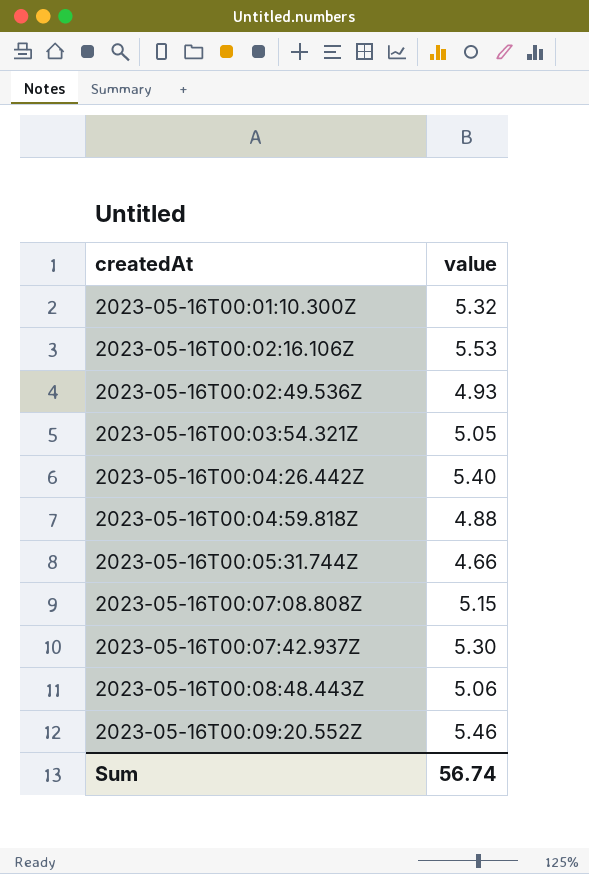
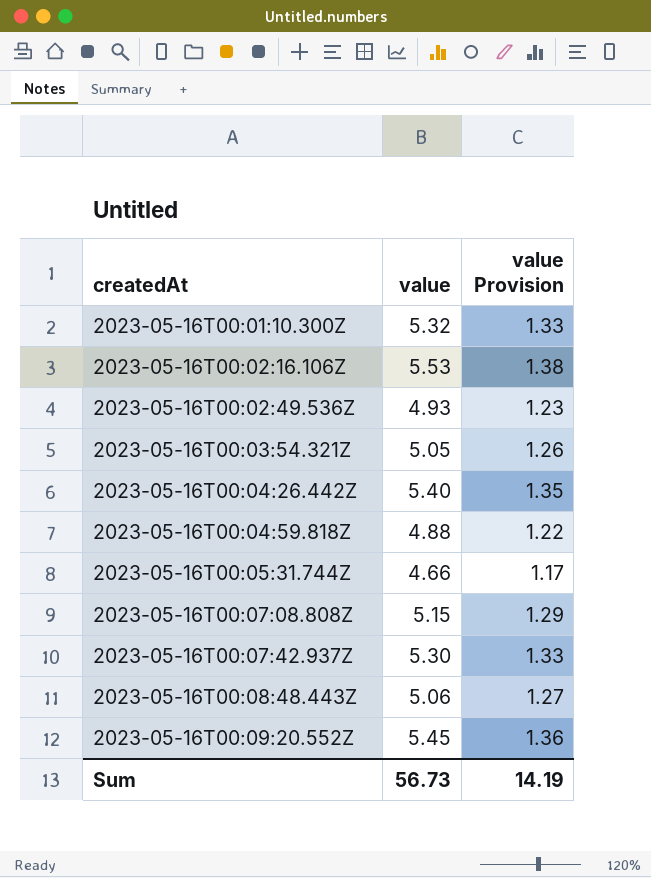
column value Provision | formula: none -> [value] * 0.25
2023-05-16T00:09:20.552Z | value: 5.46 -> 5.45
Sum | value: 56.74 -> 56.73

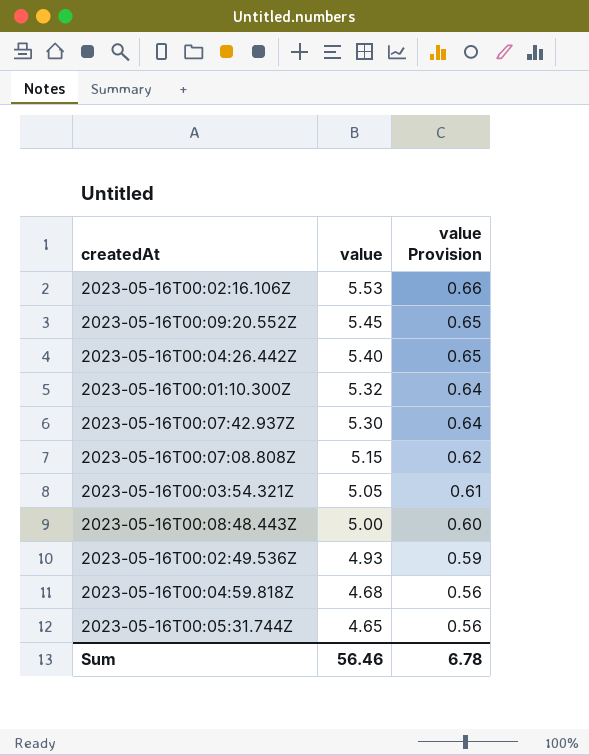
row order: createdAt ascending -> value descending
column value Provision | formula: [value] * 0.25 -> [value] * 0.12
2023-05-16T00:08:48.443Z | value: 5.06 -> 5.00
2023-05-16T00:04:59.818Z | value: 4.88 -> 4.68
2023-05-16T00:05:31.744Z | value: 4.66 -> 4.65
Sum | value: 56.73 -> 56.46
Sum | value Provision: 14.19 -> 6.78

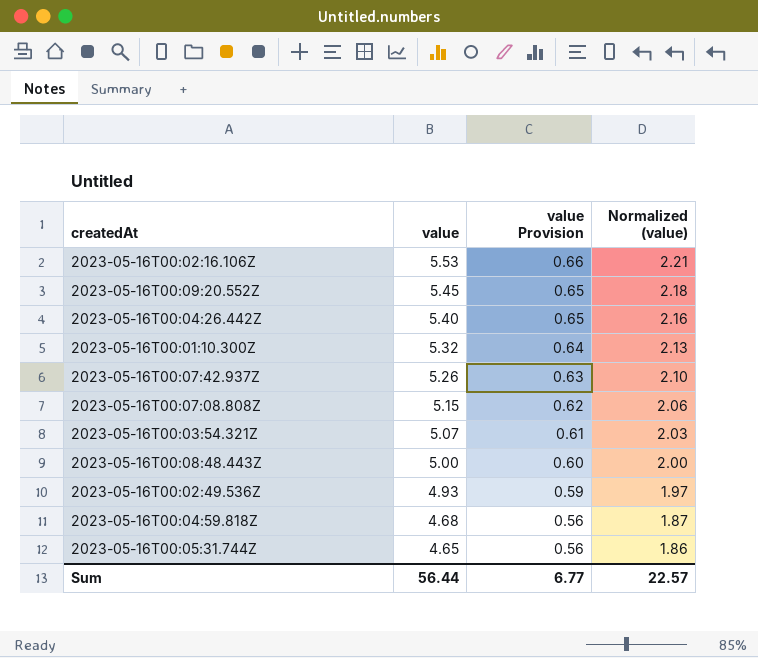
column Normalized (value) | formula: none -> [value] * 0.4
2023-05-16T00:07:42.937Z | value: 5.30 -> 5.26
2023-05-16T00:07:42.937Z | value Provision: 0.64 -> 0.63
2023-05-16T00:03:54.321Z | value: 5.05 -> 5.07
Sum | value: 56.46 -> 56.44
Sum | value Provision: 6.78 -> 6.77

